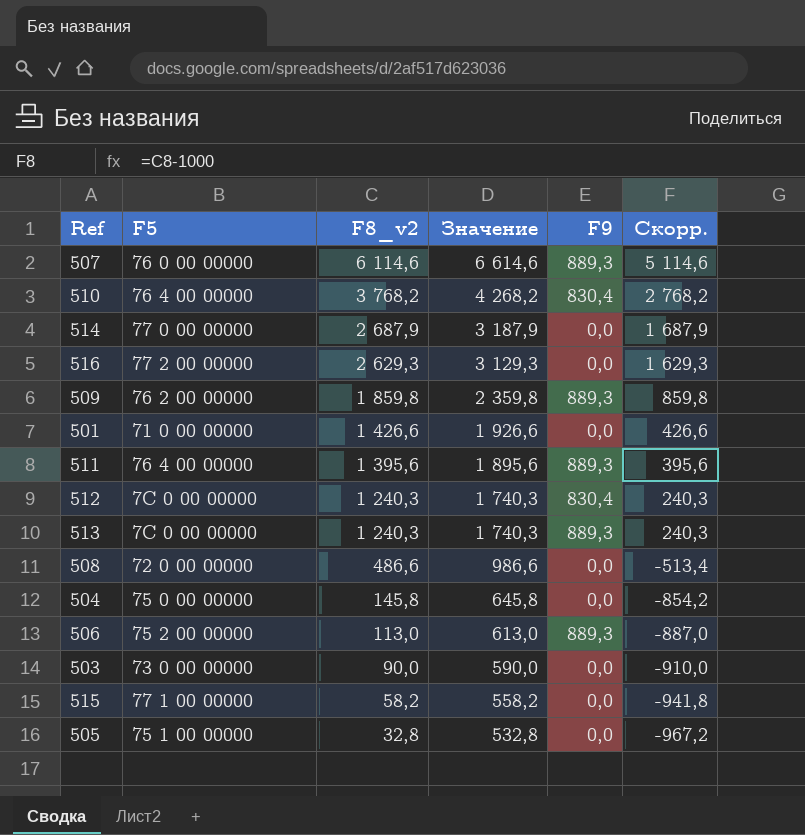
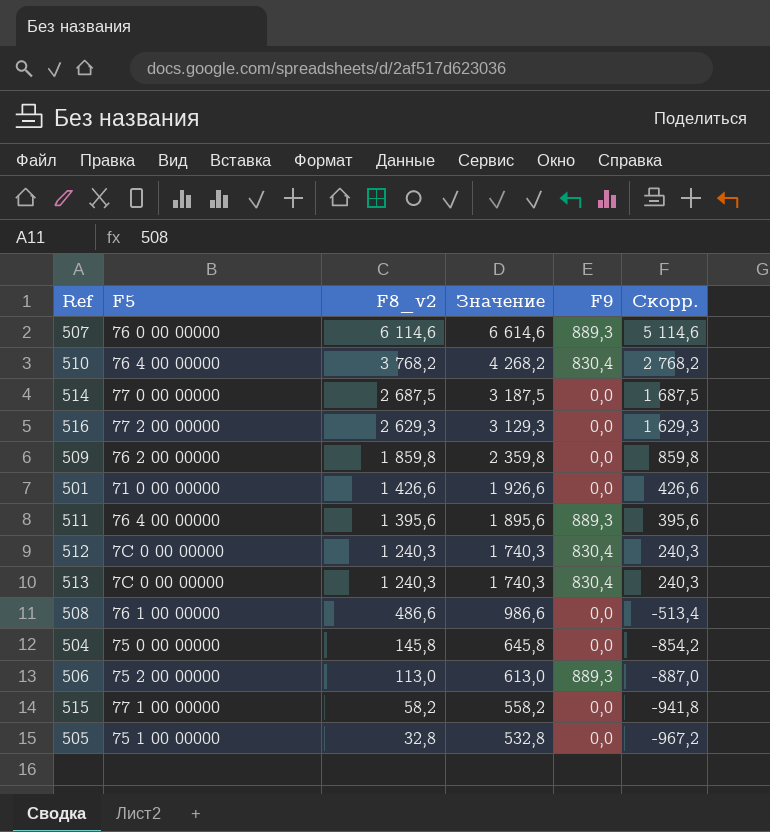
row 503: 73 0 00 00000 | 90,0 | 590,0 | 0,0 | -910,0 -> none
514 | F8_v2: 2 687,9 -> 2 687,5
514 | Значение: 3 187,9 -> 3 187,5
514 | Скорр.: 1 687,9 -> 1 687,5
509 | F9: 889,3 -> 0,0
513 | F9: 889,3 -> 830,4
508 | F5: 72 0 00 00000 -> 76 1 00 00000

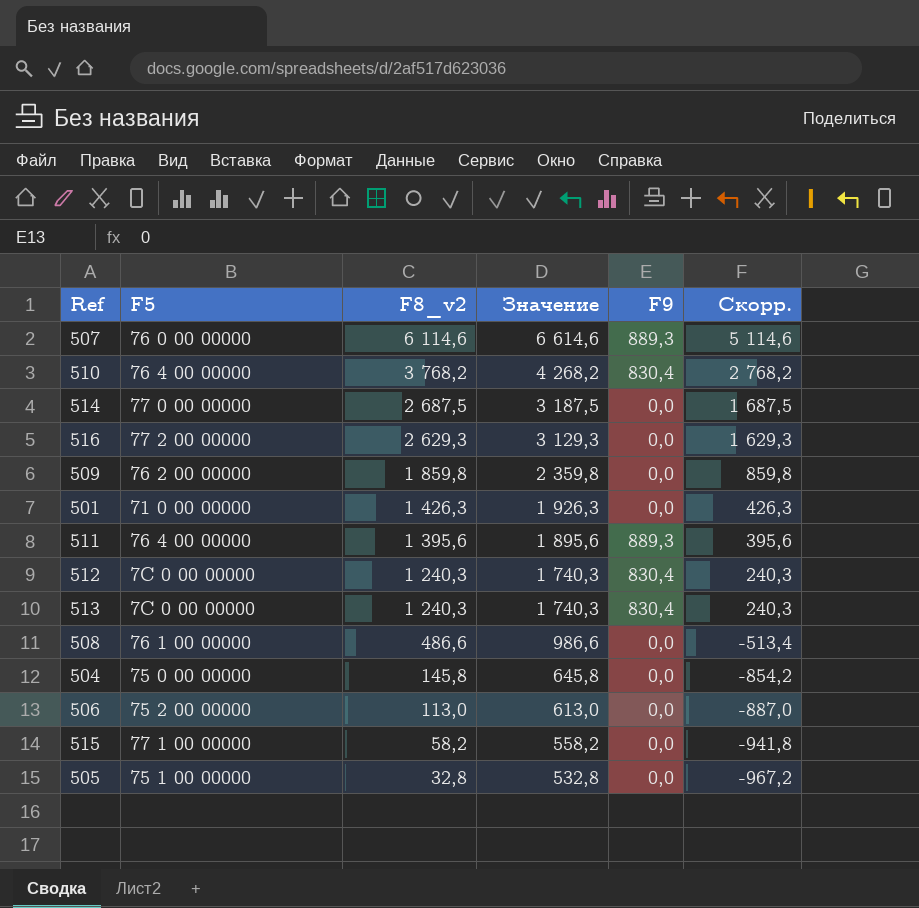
501 | F8_v2: 1 426,6 -> 1 426,3
501 | Значение: 1 926,6 -> 1 926,3
501 | Скорр.: 426,6 -> 426,3
506 | F9: 889,3 -> 0,0

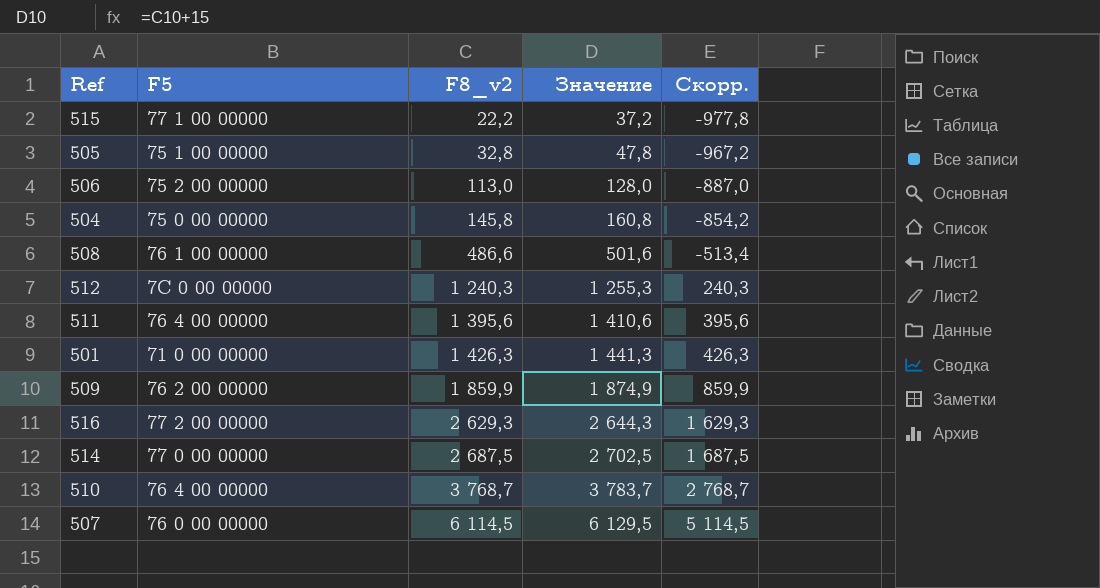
row order: F8_v2 descending -> F8_v2 ascending
column F9 | position: 5 -> none
column Значение | formula: [F8_v2] + 500 -> [F8_v2] + 15
row 513: 7С 0 00 00000 | 1 240,3 | 1 740,3 | 830,4 | 240,3 -> none
515 | F8_v2: 58,2 -> 22,2
515 | Скорр.: -941,8 -> -977,8
509 | F8_v2: 1 859,8 -> 1 859,9
509 | Скорр.: 859,8 -> 859,9
510 | F8_v2: 3 768,2 -> 3 768,7
510 | Скорр.: 2 768,2 -> 2 768,7
507 | F8_v2: 6 114,6 -> 6 114,5
507 | Скорр.: 5 114,6 -> 5 114,5

